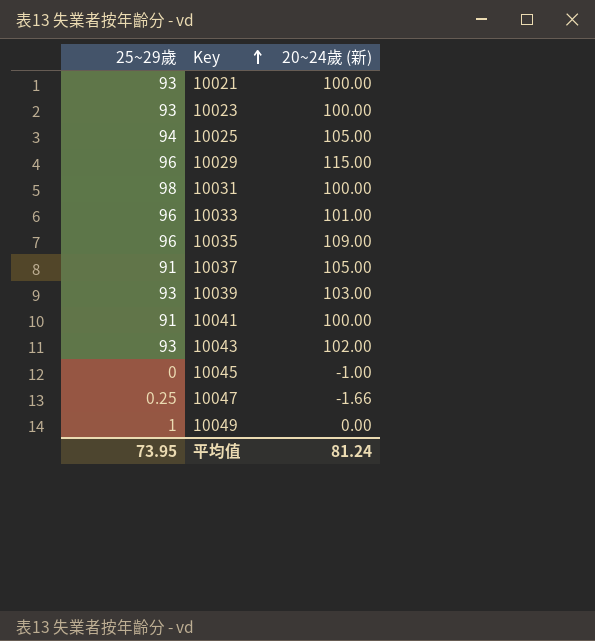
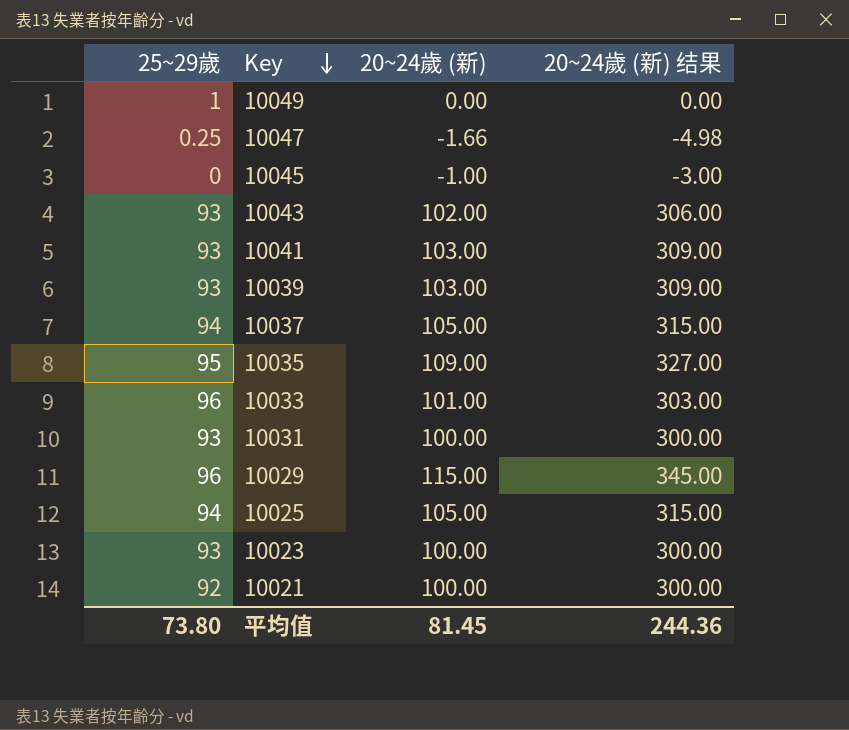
row order: Key ascending -> Key descending
column 20~24歲 (新) 结果 | formula: none -> [20~24歲 (新)] * 3
10041 | 25~29歲: 91 -> 93
10041 | 20~24歲 (新): 100.00 -> 103.00
10037 | 25~29歲: 91 -> 94
10035 | 25~29歲: 96 -> 95
10031 | 25~29歲: 98 -> 93
10021 | 25~29歲: 93 -> 92
平均值 | 25~29歲: 73.95 -> 73.80
平均值 | 20~24歲 (新): 81.24 -> 81.45

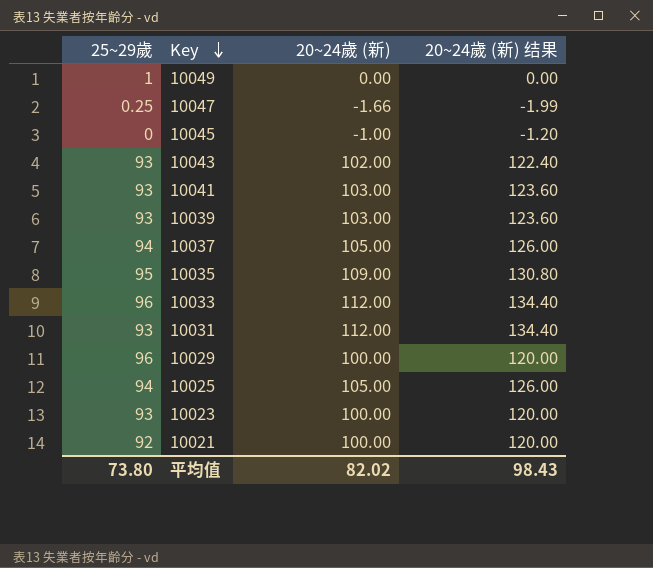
column 20~24歲 (新) 结果 | formula: [20~24歲 (新)] * 3 -> [20~24歲 (新)] * 1.2
10033 | 20~24歲 (新): 101.00 -> 112.00
10031 | 20~24歲 (新): 100.00 -> 112.00
10029 | 20~24歲 (新): 115.00 -> 100.00
平均值 | 20~24歲 (新): 81.45 -> 82.02
平均值 | 20~24歲 (新) 结果: 244.36 -> 98.43

